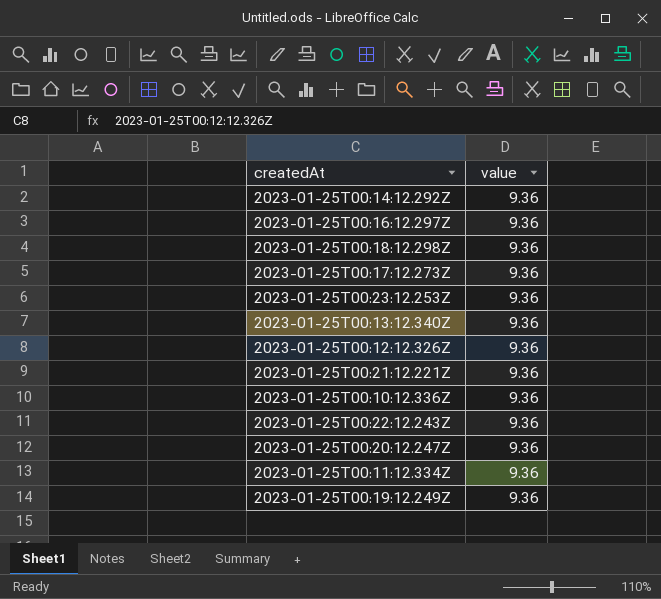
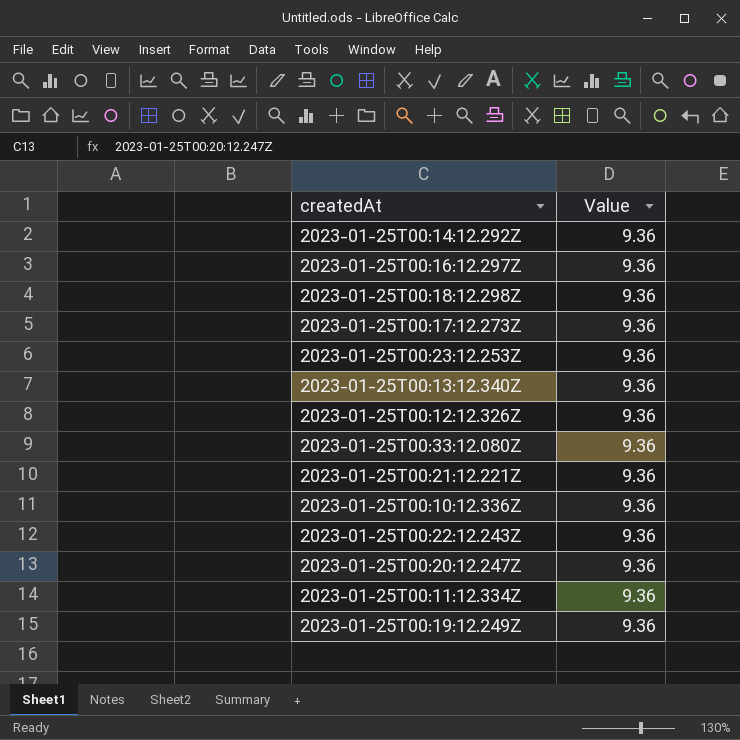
column name: value -> Value
row 2023-01-25T00:33:12.080Z: none -> 9.36

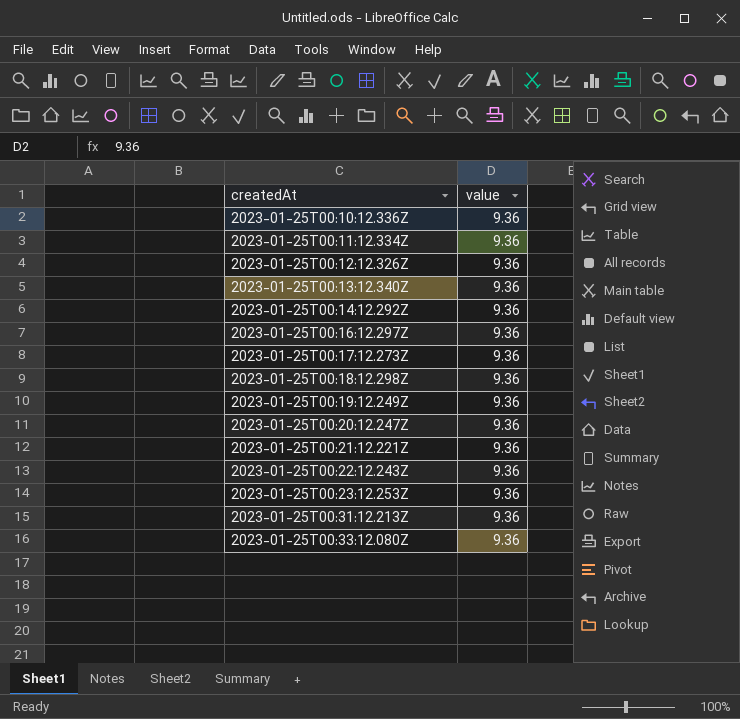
row order: none -> createdAt ascending
column name: Value -> value
row 2023-01-25T00:31:12.213Z: none -> 9.36

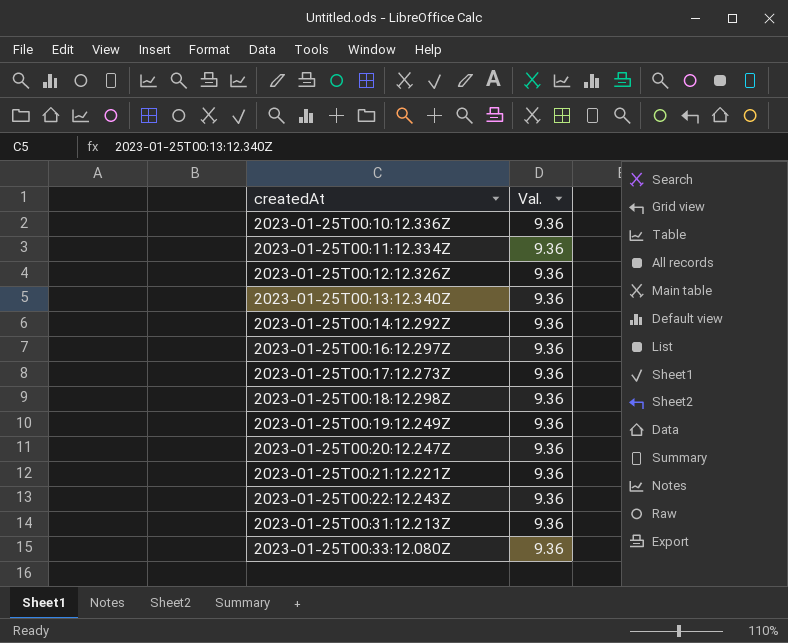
column name: value -> Val.
row 2023-01-25T00:23:12.253Z: 9.36 -> none

